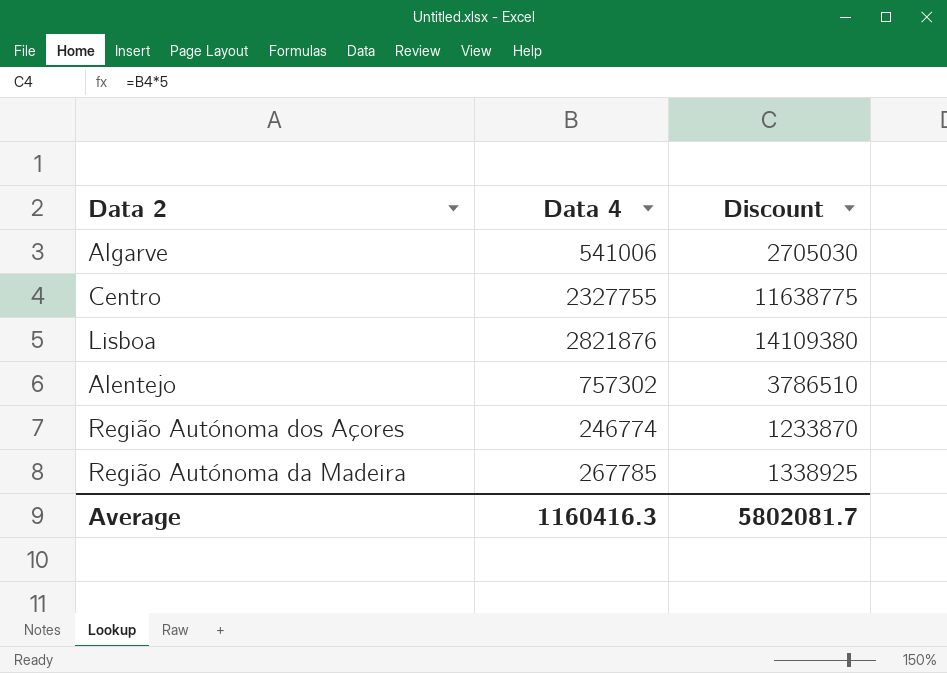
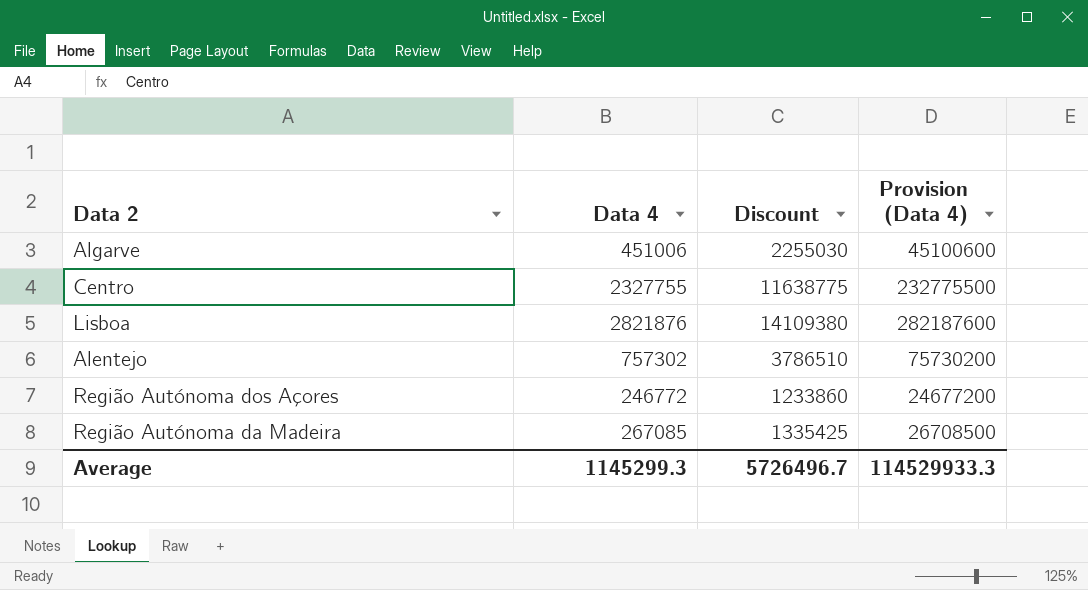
column Provision (Data 4) | formula: none -> [Data 4] * 100
Algarve | Data 4: 541006 -> 451006
Algarve | Discount: 2705030 -> 2255030
Região Autónoma dos Açores | Data 4: 246774 -> 246772
Região Autónoma dos Açores | Discount: 1233870 -> 1233860
Região Autónoma da Madeira | Data 4: 267785 -> 267085
Região Autónoma da Madeira | Discount: 1338925 -> 1335425
Average | Data 4: 1160416.3 -> 1145299.3
Average | Discount: 5802081.7 -> 5726496.7

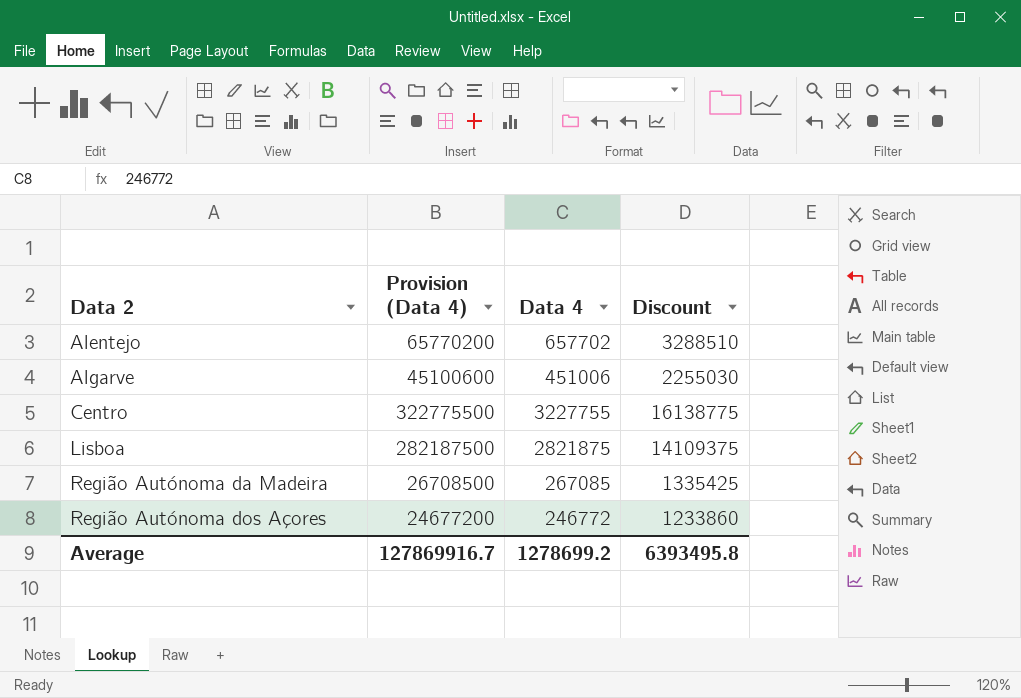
row order: none -> Data 2 ascending
column Provision (Data 4) | position: 4 -> 2
Alentejo | Provision (Data 4): 75730200 -> 65770200
Alentejo | Data 4: 757302 -> 657702
Alentejo | Discount: 3786510 -> 3288510
Centro | Provision (Data 4): 232775500 -> 322775500
Centro | Data 4: 2327755 -> 3227755
Centro | Discount: 11638775 -> 16138775
Lisboa | Provision (Data 4): 282187600 -> 282187500
Lisboa | Data 4: 2821876 -> 2821875
Lisboa | Discount: 14109380 -> 14109375
Average | Provision (Data 4): 114529933.3 -> 127869916.7
Average | Data 4: 1145299.3 -> 1278699.2
Average | Discount: 5726496.7 -> 6393495.8

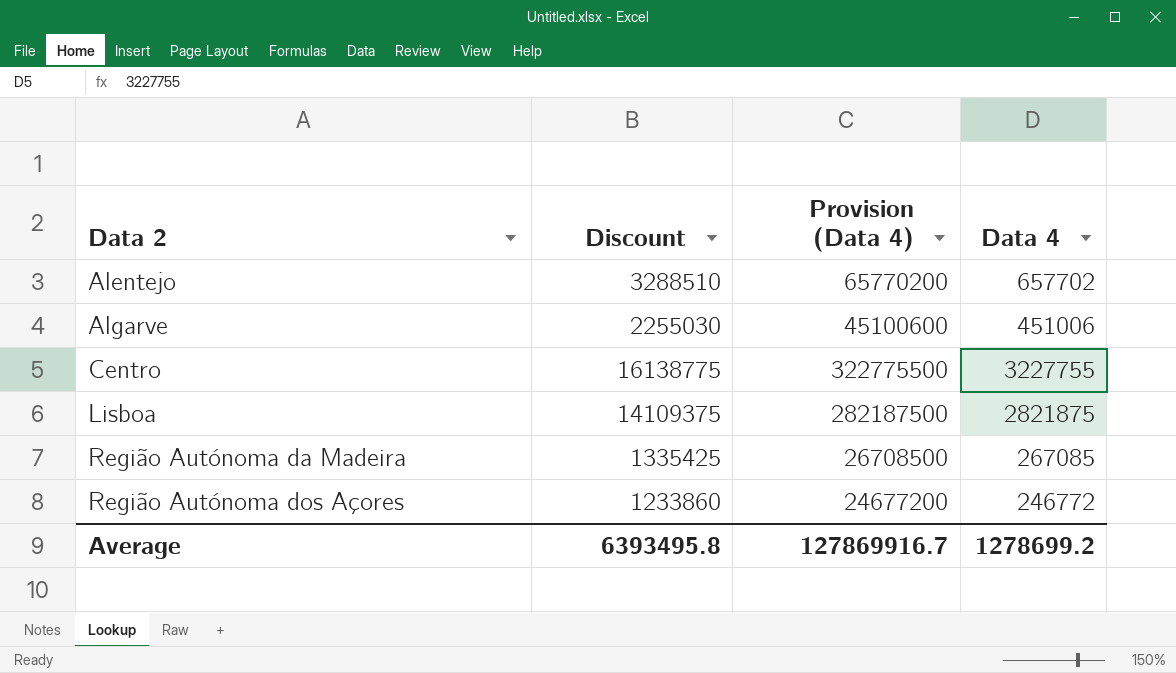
column Discount | position: 4 -> 2

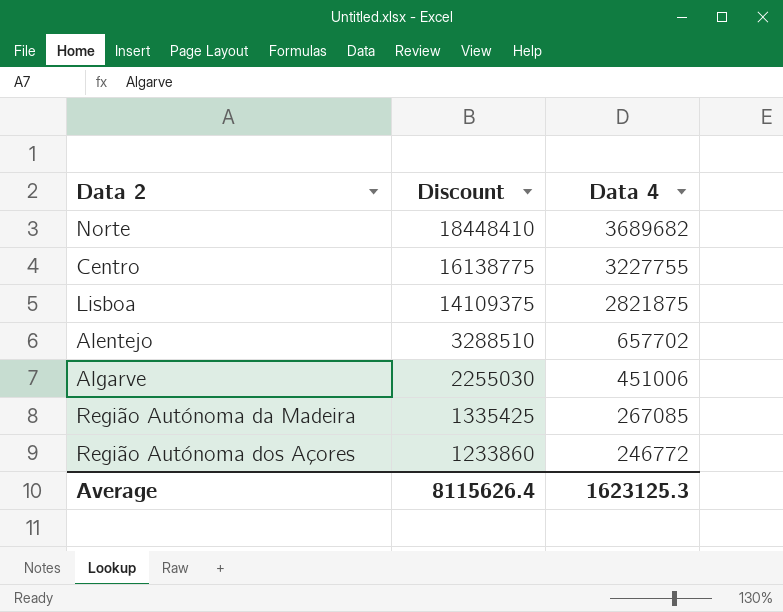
row order: Data 2 ascending -> Discount descending
column Provision (Data 4) | formula: [Data 4] * 100 -> none
row Norte: none -> 18448410 | 3689682
Average | Discount: 6393495.8 -> 8115626.4
Average | Data 4: 1278699.2 -> 1623125.3

